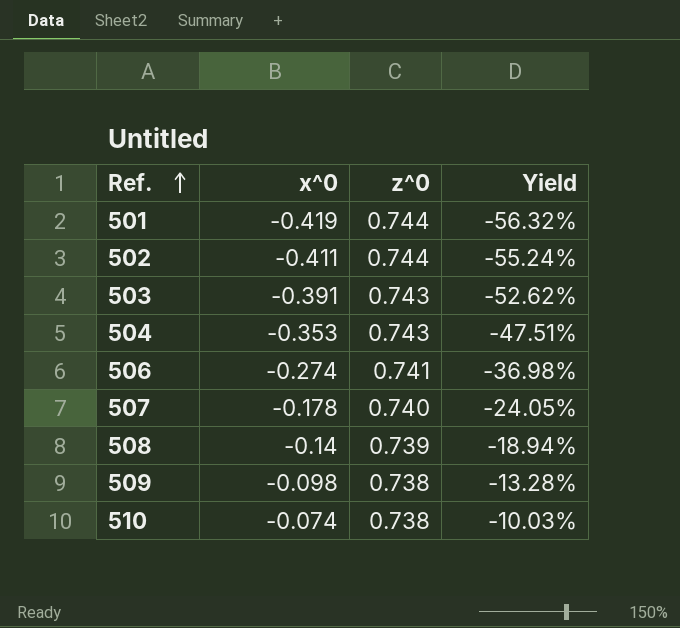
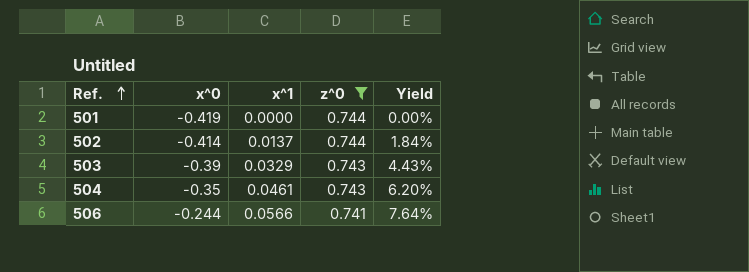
filter: none -> z^0 >= 0.741
column x^1 | position: none -> 3
column Yield | formula: [x^0] / [z^0] -> [x^1] / [z^0]
502 | x^0: -0.411 -> -0.414
503 | x^0: -0.391 -> -0.39
504 | x^0: -0.353 -> -0.35
506 | x^0: -0.274 -> -0.244

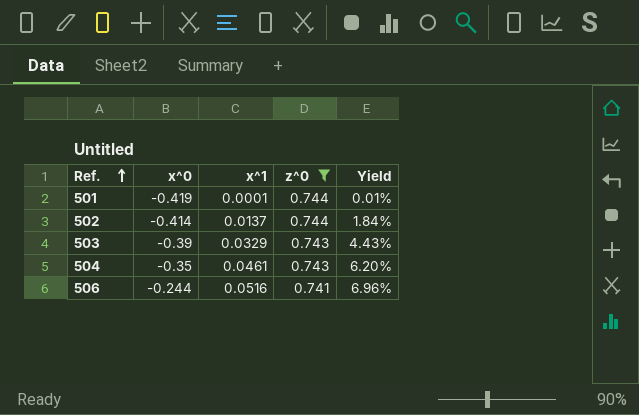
501 | x^1: 0.0000 -> 0.0001
501 | Yield: 0.00% -> 0.01%
506 | x^1: 0.0566 -> 0.0516
506 | Yield: 7.64% -> 6.96%

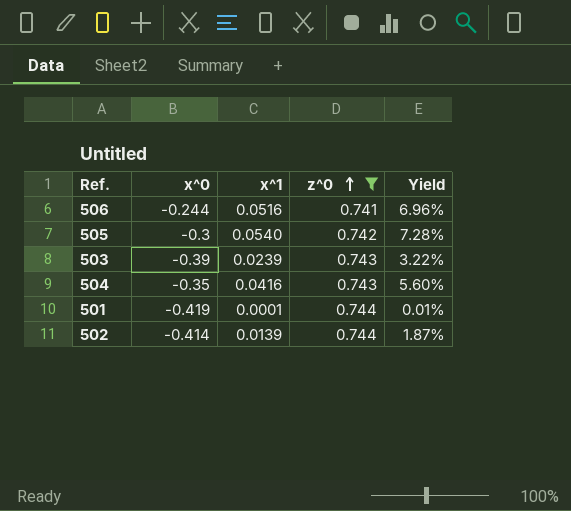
row order: Ref. ascending -> z^0 ascending
row 505: none -> -0.3 | 0.0540 | 0.742 | 7.28%
503 | x^1: 0.0329 -> 0.0239
503 | Yield: 4.43% -> 3.22%
504 | x^1: 0.0461 -> 0.0416
504 | Yield: 6.20% -> 5.60%
502 | x^1: 0.0137 -> 0.0139
502 | Yield: 1.84% -> 1.87%

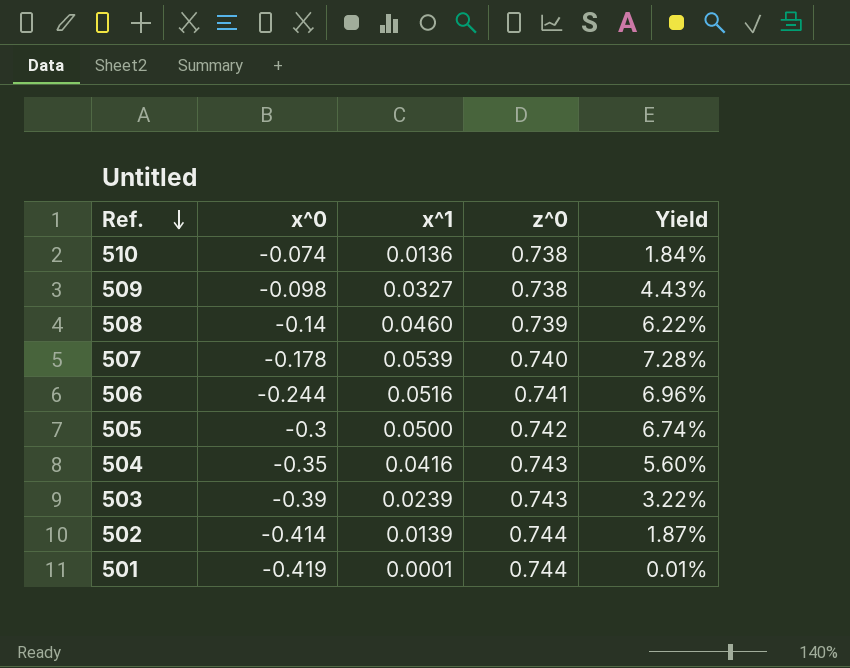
filter: z^0 >= 0.741 -> none
row order: z^0 ascending -> Ref. descending
505 | x^1: 0.0540 -> 0.0500
505 | Yield: 7.28% -> 6.74%

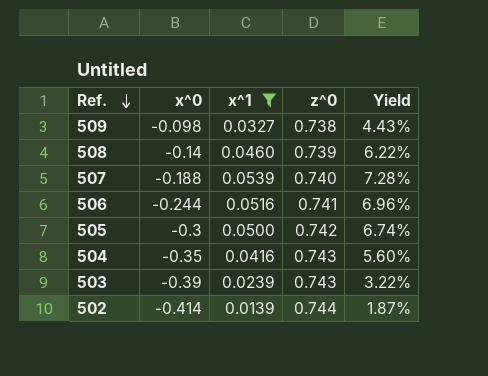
filter: none -> x^1 >= 0.0139
507 | x^0: -0.178 -> -0.188

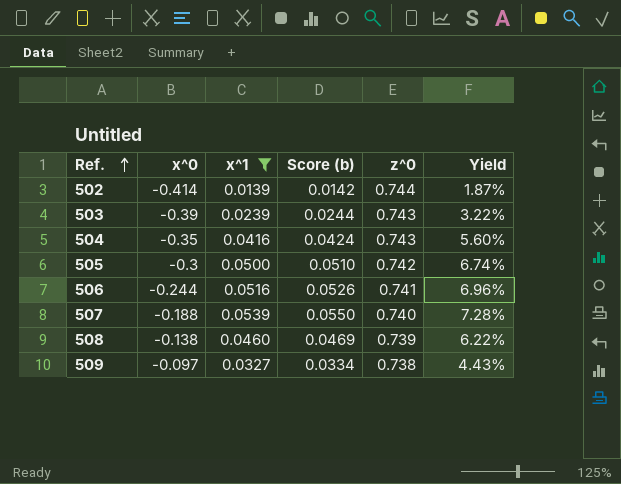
row order: Ref. descending -> Ref. ascending
column Score (b) | formula: none -> [x^1] * 1.02
508 | x^0: -0.14 -> -0.138
509 | x^0: -0.098 -> -0.097

